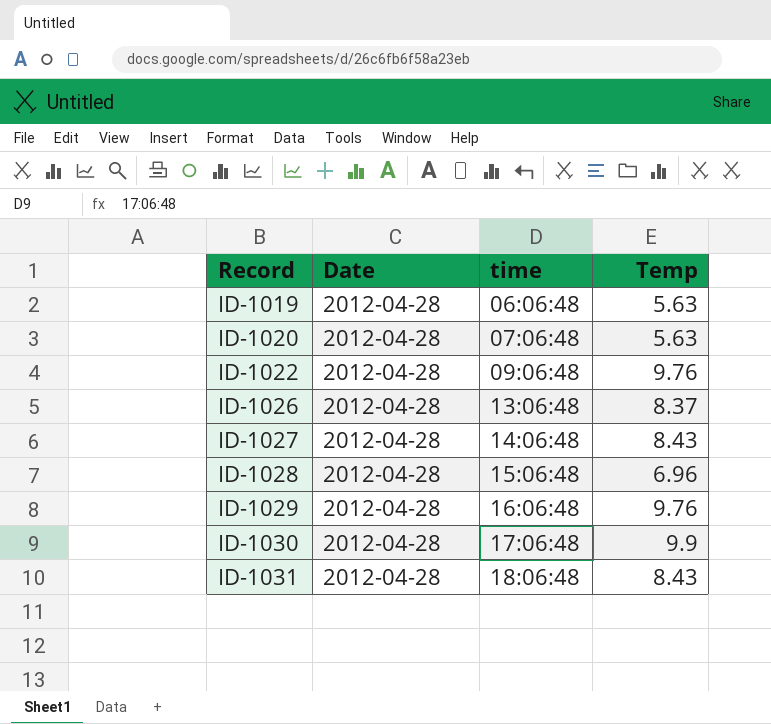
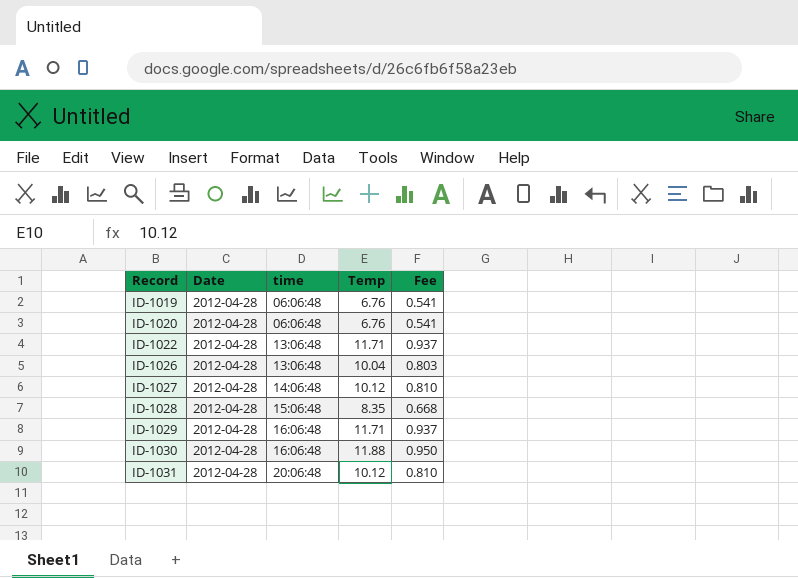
column Fee | formula: none -> [Temp] * 0.08
ID-1019 | Temp: 5.63 -> 6.76
ID-1020 | time: 07:06:48 -> 06:06:48
ID-1020 | Temp: 5.63 -> 6.76
ID-1022 | time: 09:06:48 -> 13:06:48
ID-1022 | Temp: 9.76 -> 11.71
ID-1026 | Temp: 8.37 -> 10.04
ID-1027 | Temp: 8.43 -> 10.12
ID-1028 | Temp: 6.96 -> 8.35
ID-1029 | Temp: 9.76 -> 11.71
ID-1030 | time: 17:06:48 -> 16:06:48
ID-1030 | Temp: 9.9 -> 11.88
ID-1031 | time: 18:06:48 -> 20:06:48
ID-1031 | Temp: 8.43 -> 10.12

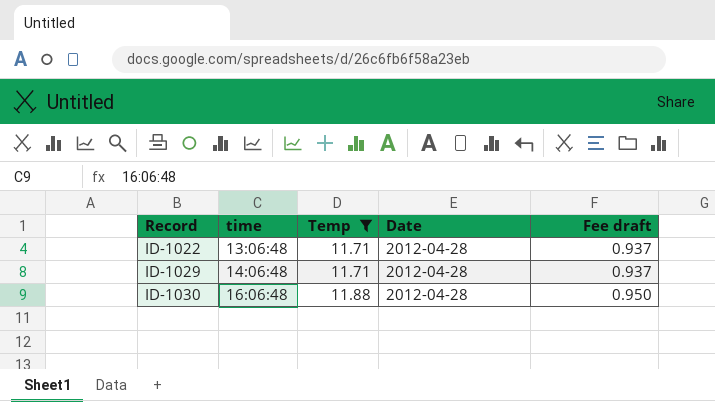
filter: none -> Temp >= 11.71
column Date | position: 2 -> 4
column name: Fee -> Fee draft
ID-1029 | time: 16:06:48 -> 14:06:48

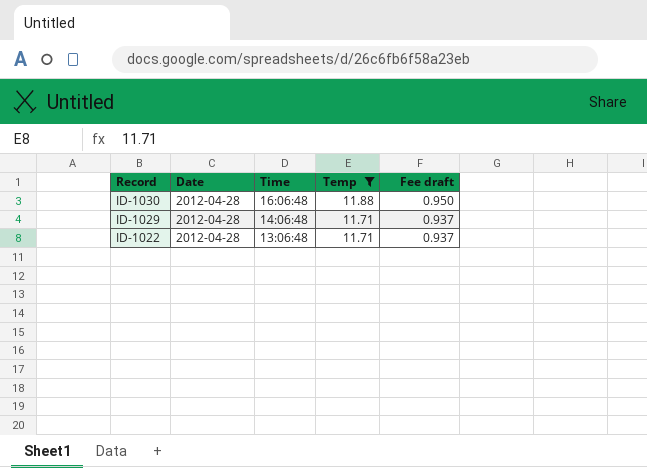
row order: Record ascending -> Record descending
column Date | position: 4 -> 2
column name: time -> Time

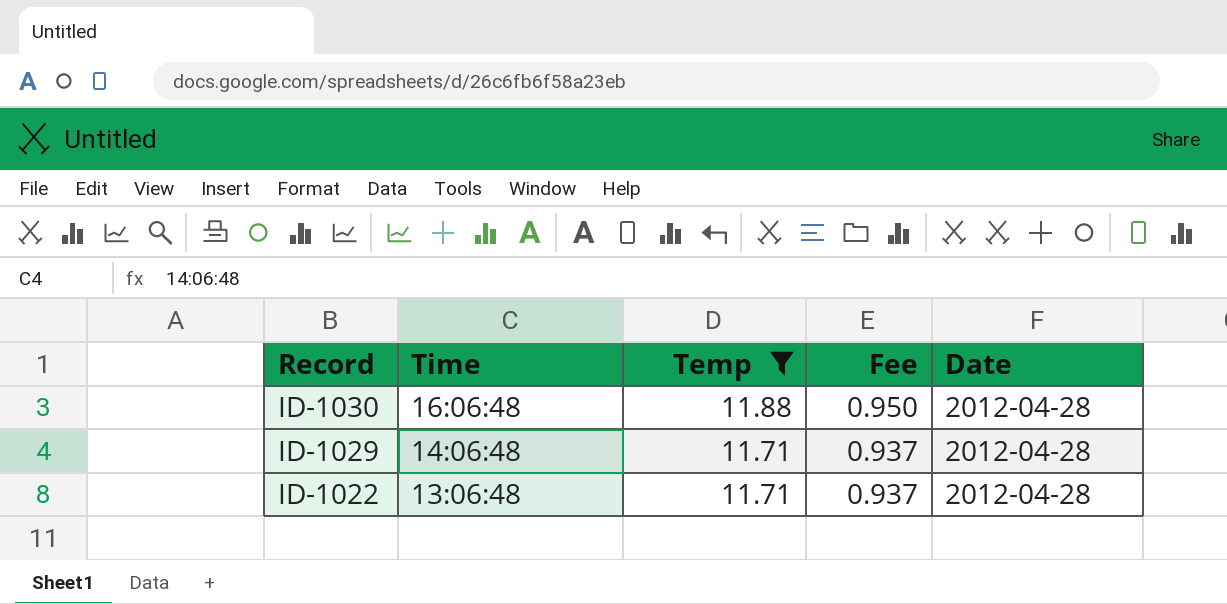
column name: Fee draft -> Fee
column Date | position: 2 -> 5

